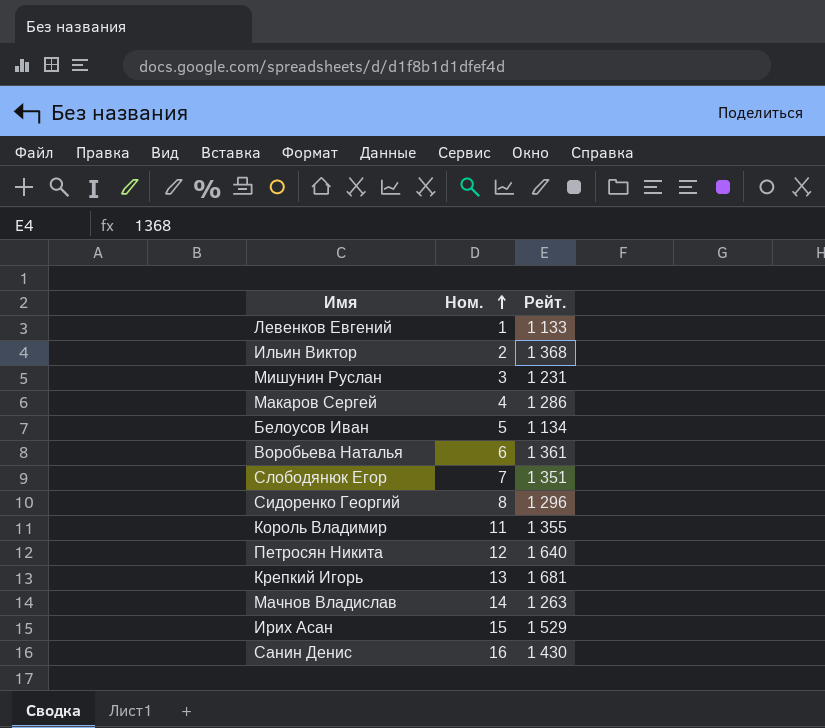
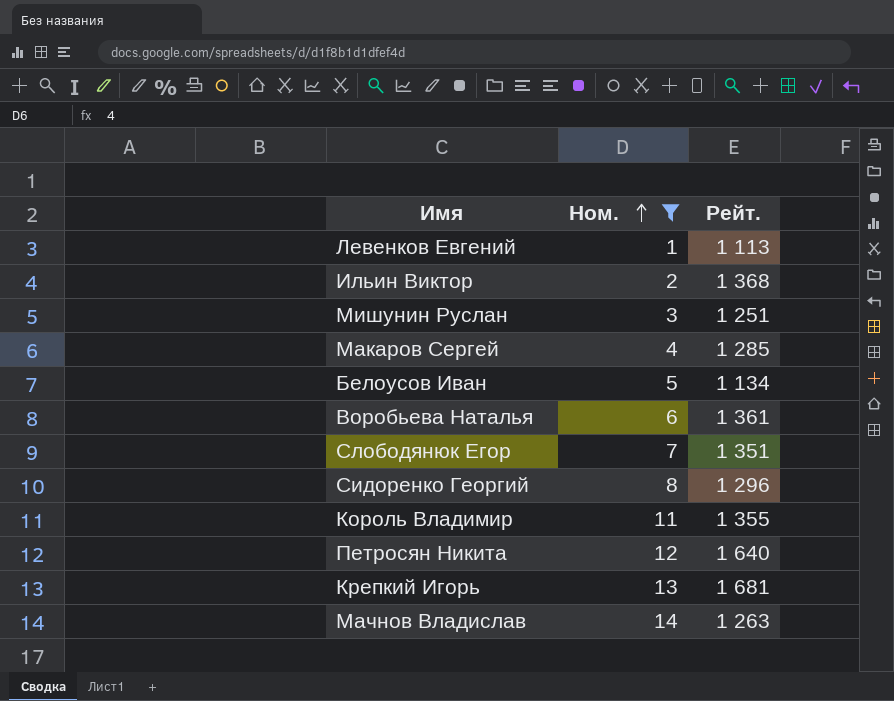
filter: none -> Ном. <= 14
Левенков Евгений | Рейт.: 1 133 -> 1 113
Мишунин Руслан | Рейт.: 1 231 -> 1 251
Макаров Сергей | Рейт.: 1 286 -> 1 285

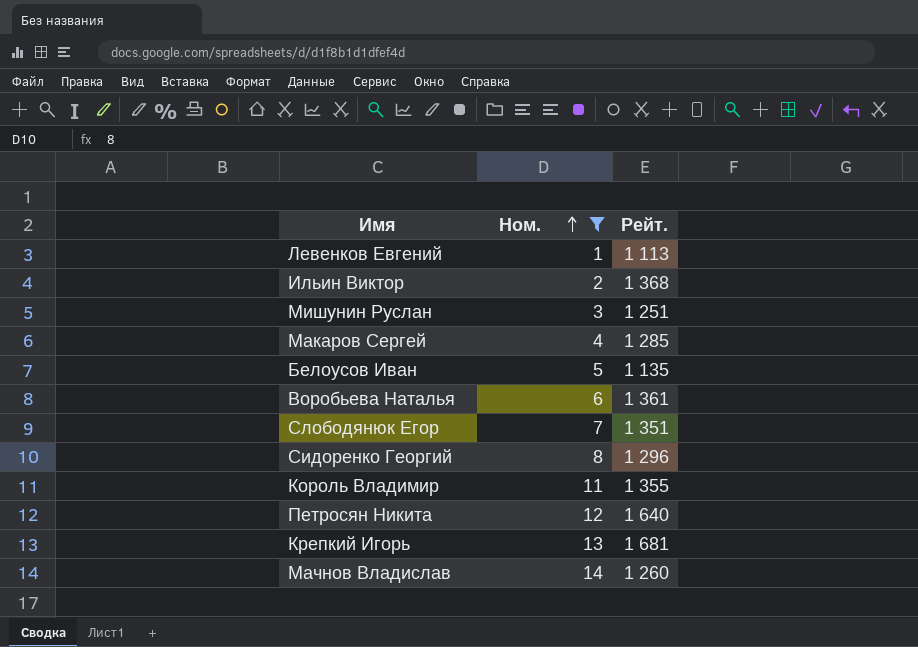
Белоусов Иван | Рейт.: 1 134 -> 1 135
Мачнов Владислав | Рейт.: 1 263 -> 1 260

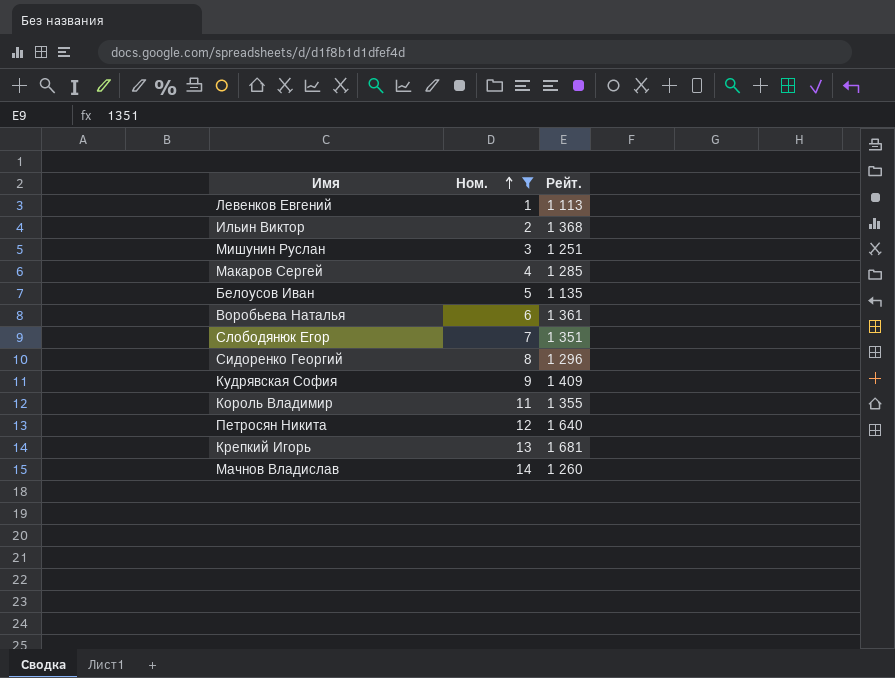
row Кудрявская София: none -> 9 | 1 409

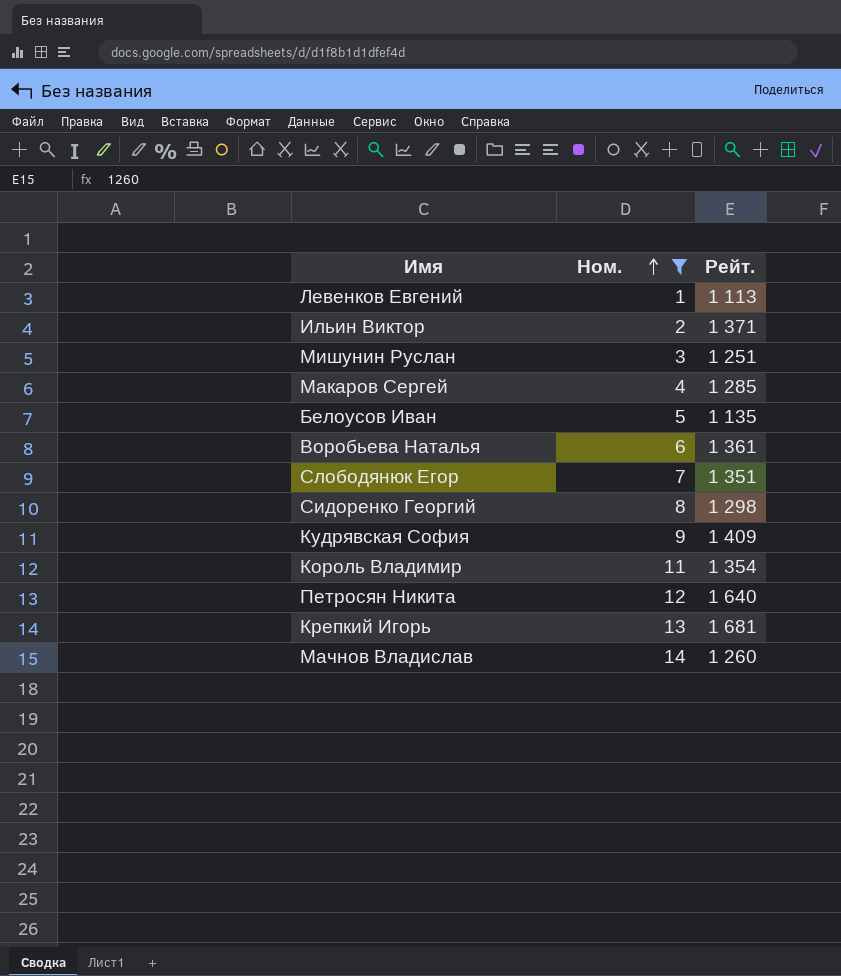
Ильин Виктор | Рейт.: 1 368 -> 1 371
Сидоренко Георгий | Рейт.: 1 296 -> 1 298
Король Владимир | Рейт.: 1 355 -> 1 354

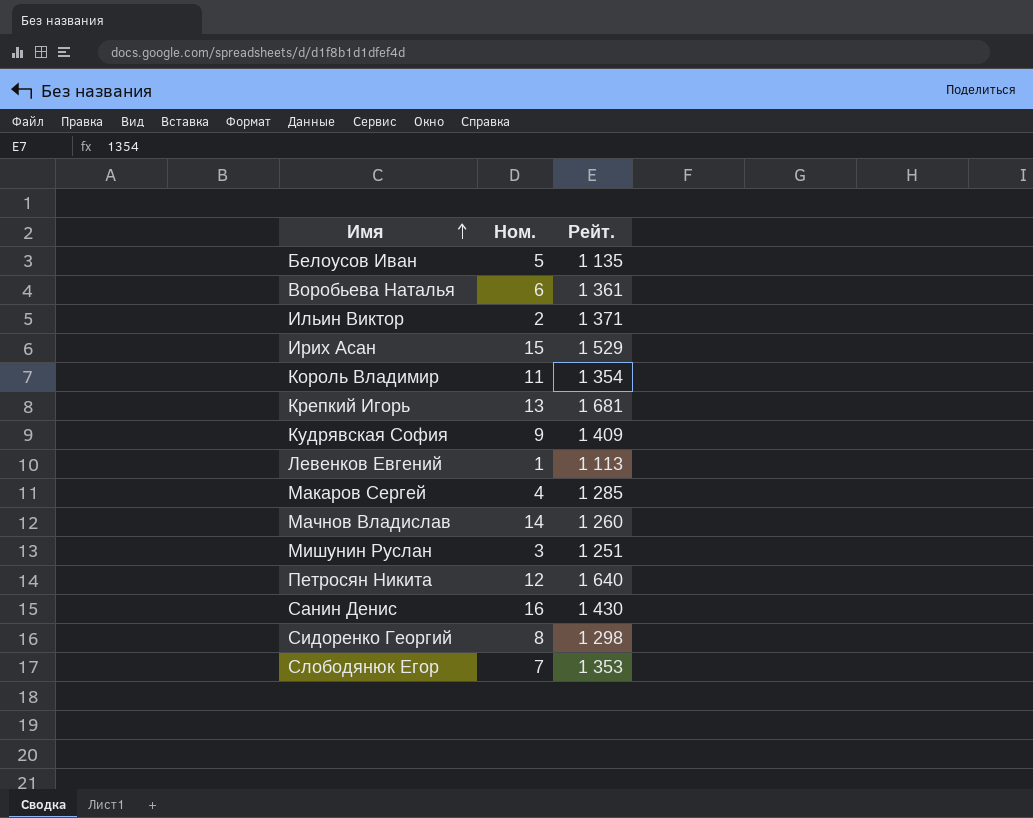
filter: Ном. <= 14 -> none
row order: Ном. ascending -> Имя ascending
Слободянюк Егор | Рейт.: 1 351 -> 1 353

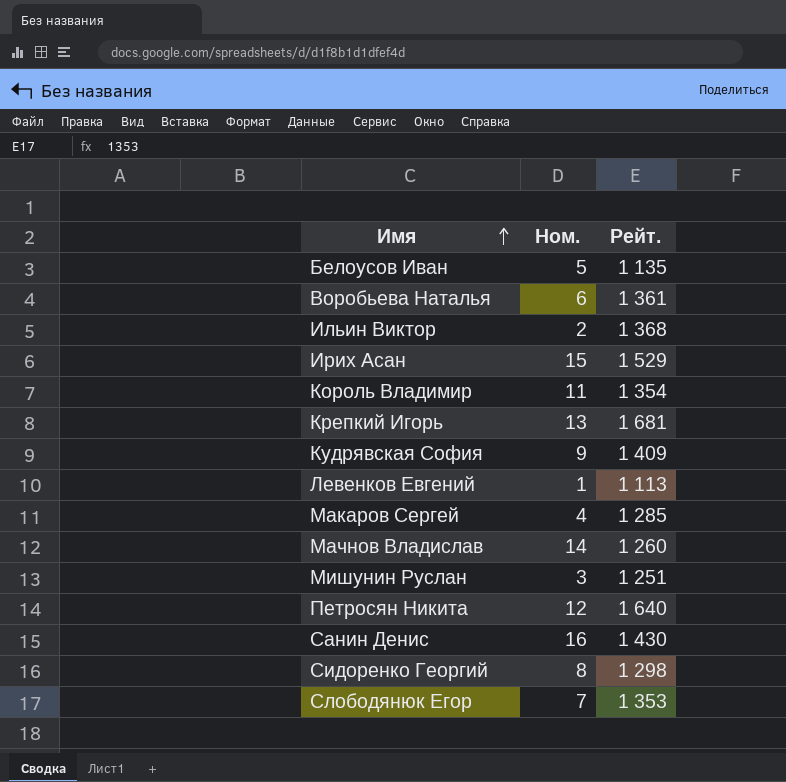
Ильин Виктор | Рейт.: 1 371 -> 1 368

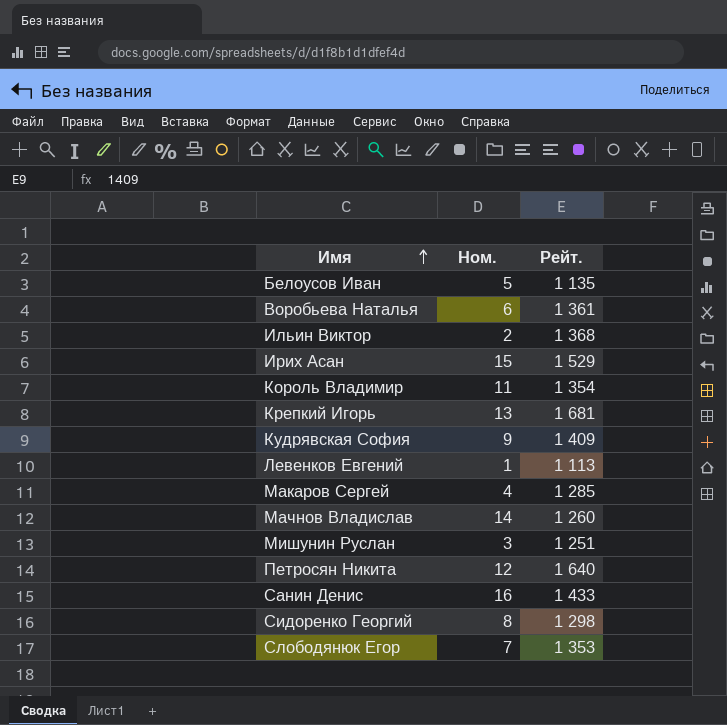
Санин Денис | Рейт.: 1 430 -> 1 433

